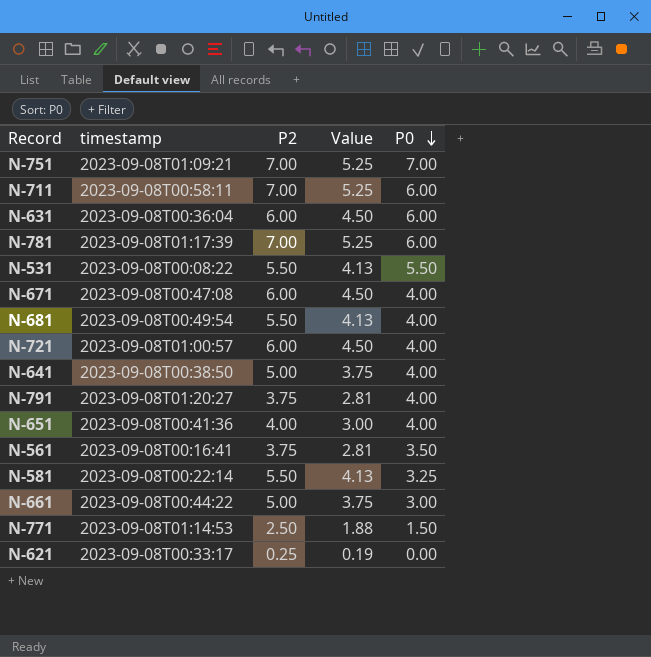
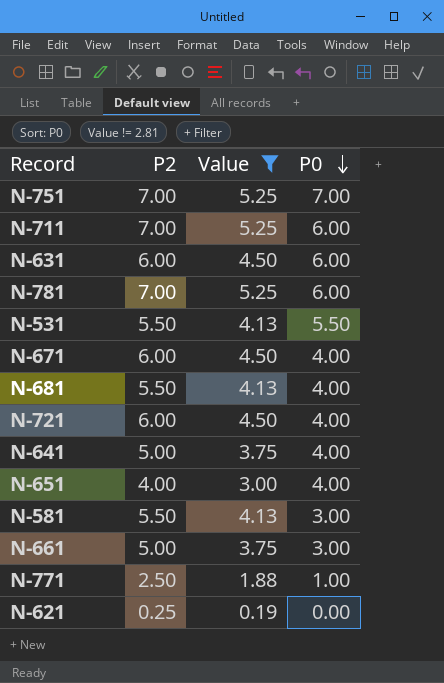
filter: none -> Value != 2.81
column timestamp | position: 2 -> none
N-581 | P0: 3.25 -> 3.00
N-771 | P0: 1.50 -> 1.00

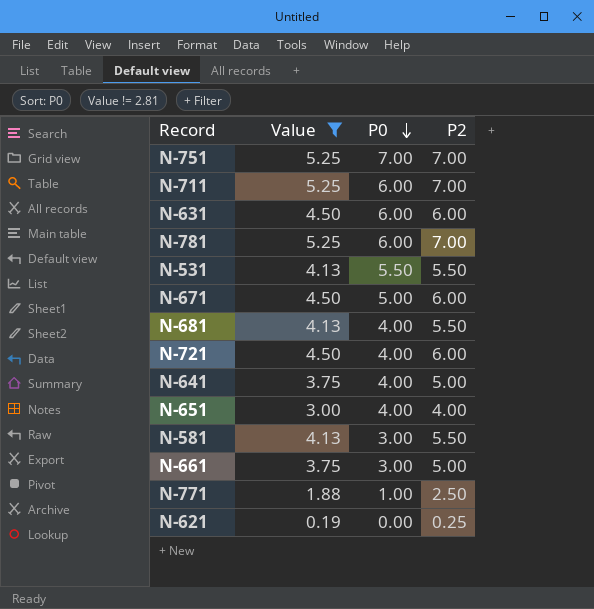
column P2 | position: 2 -> 4
N-671 | P0: 4.00 -> 5.00

